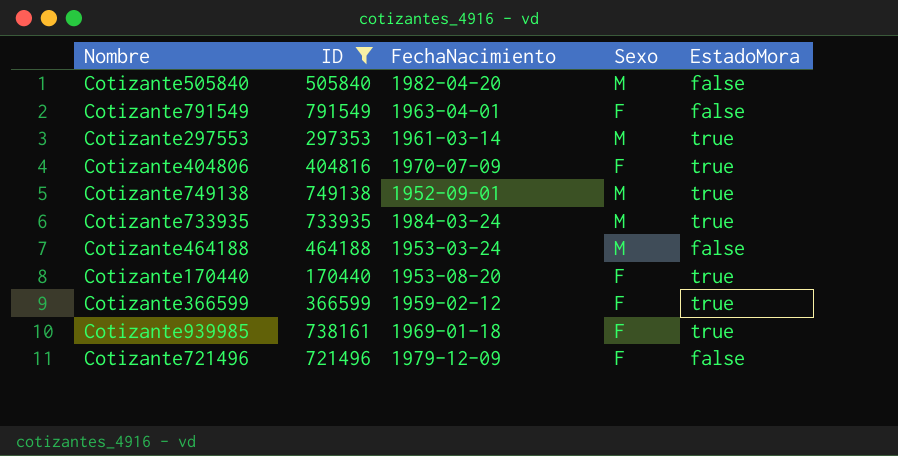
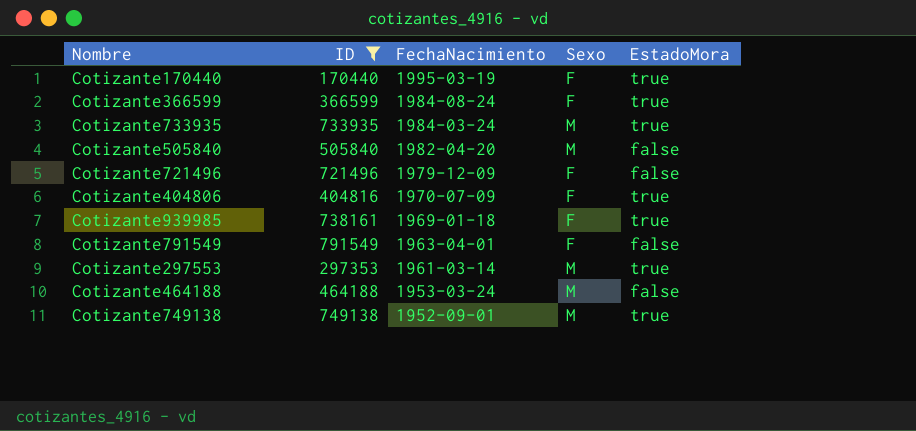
row order: none -> FechaNacimiento descending
Cotizante170440 | FechaNacimiento: 1953-08-20 -> 1995-03-19
Cotizante366599 | FechaNacimiento: 1959-02-12 -> 1984-08-24

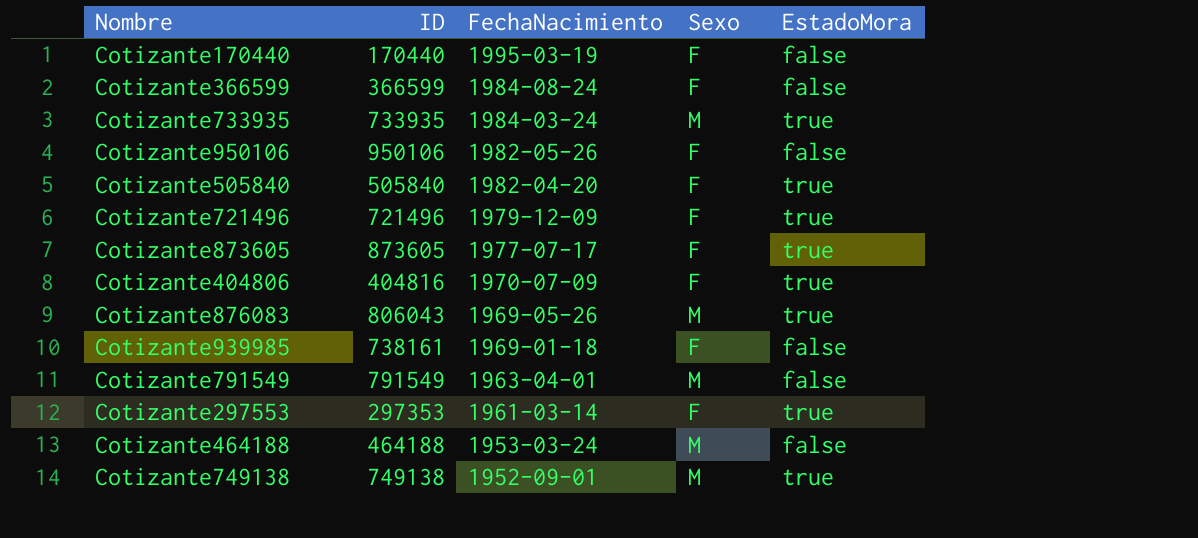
filter: ID <= 791549 -> none
Cotizante170440 | EstadoMora: true -> false
Cotizante366599 | EstadoMora: true -> false
Cotizante505840 | Sexo: M -> F
Cotizante505840 | EstadoMora: false -> true
Cotizante721496 | EstadoMora: false -> true
Cotizante939985 | EstadoMora: true -> false
Cotizante791549 | Sexo: F -> M
Cotizante297553 | Sexo: M -> F

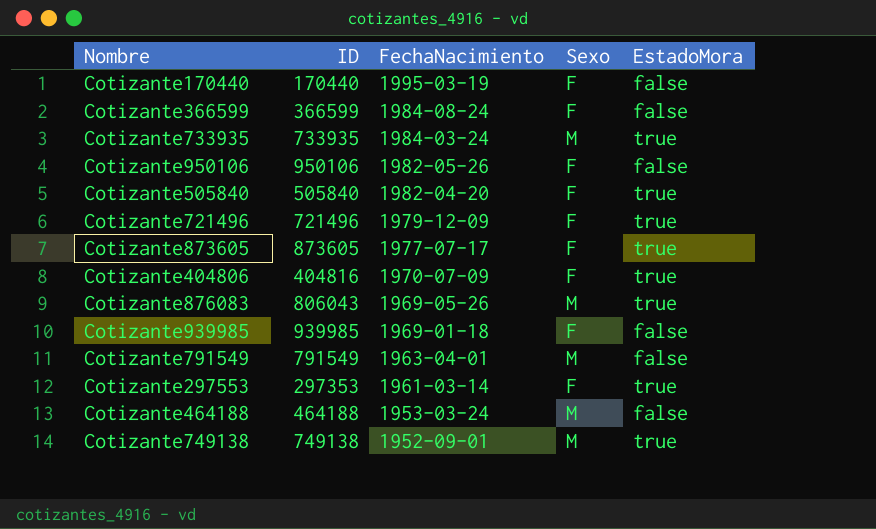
Cotizante939985 | ID: 738161 -> 939985

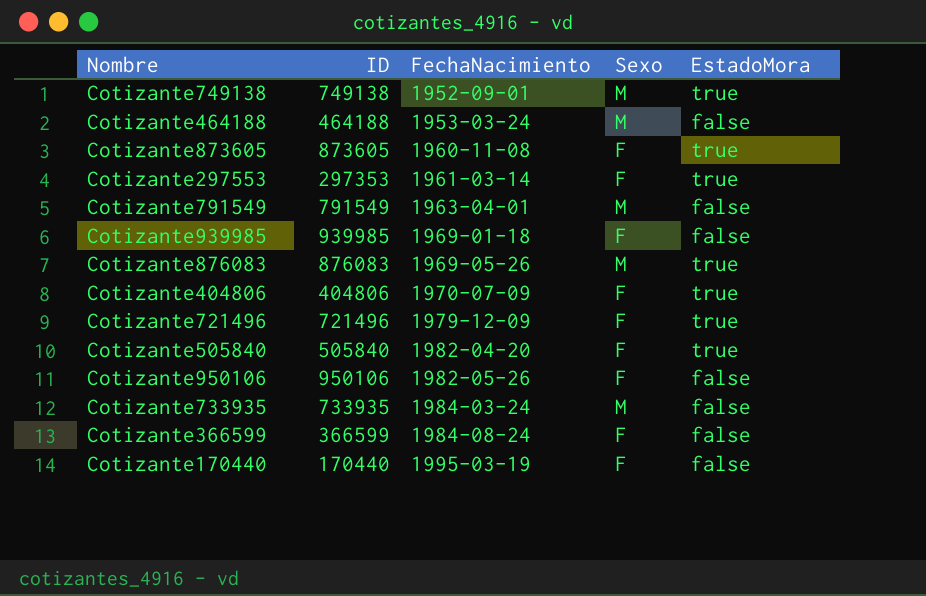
row order: FechaNacimiento descending -> FechaNacimiento ascending
Cotizante873605 | FechaNacimiento: 1977-07-17 -> 1960-11-08
Cotizante876083 | ID: 806043 -> 876083
Cotizante404806 | ID: 404816 -> 404806
Cotizante733935 | EstadoMora: true -> false

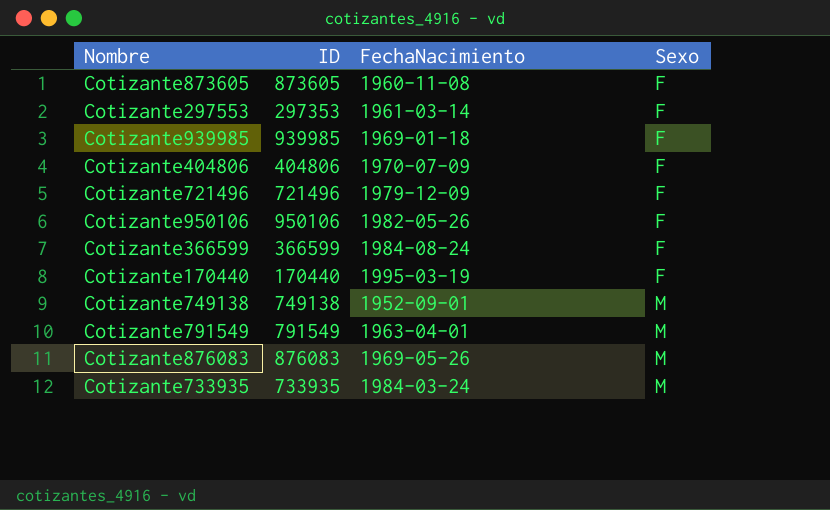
row order: FechaNacimiento ascending -> Sexo ascending
column EstadoMora | position: 5 -> none
row Cotizante464188: 464188 | 1953-03-24 | M | false -> none
row Cotizante505840: 505840 | 1982-04-20 | F | true -> none

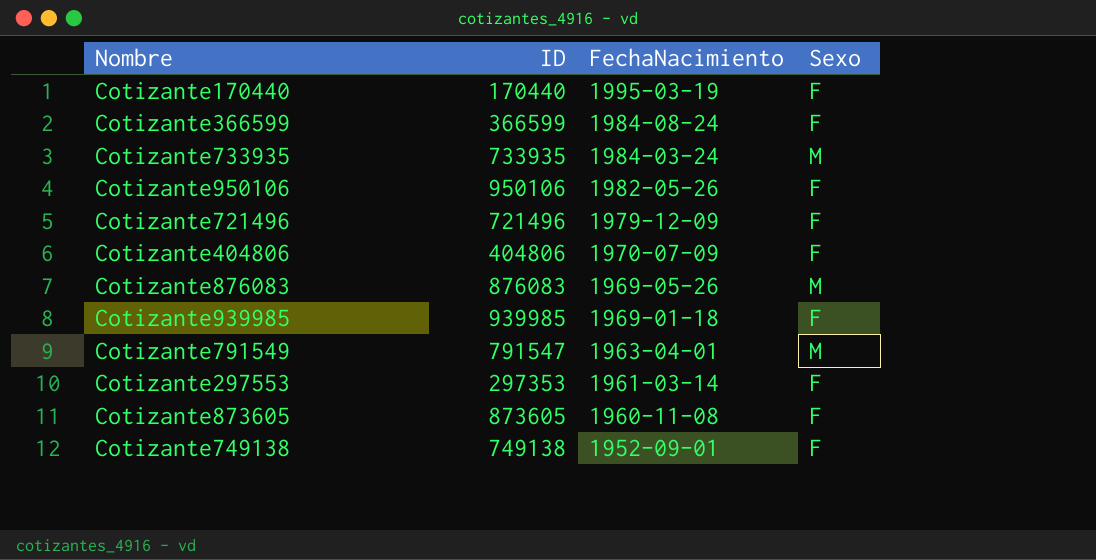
row order: Sexo ascending -> FechaNacimiento descending
Cotizante791549 | ID: 791549 -> 791547
Cotizante749138 | Sexo: M -> F

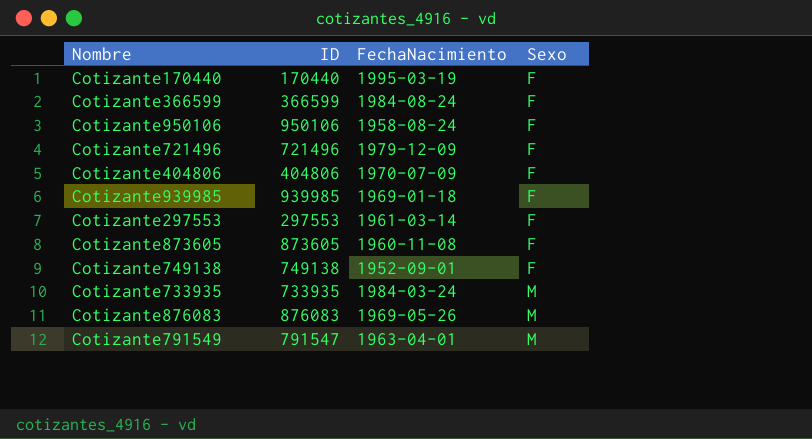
row order: FechaNacimiento descending -> Sexo ascending
Cotizante950106 | FechaNacimiento: 1982-05-26 -> 1958-08-24
Cotizante297553 | ID: 297353 -> 297553

